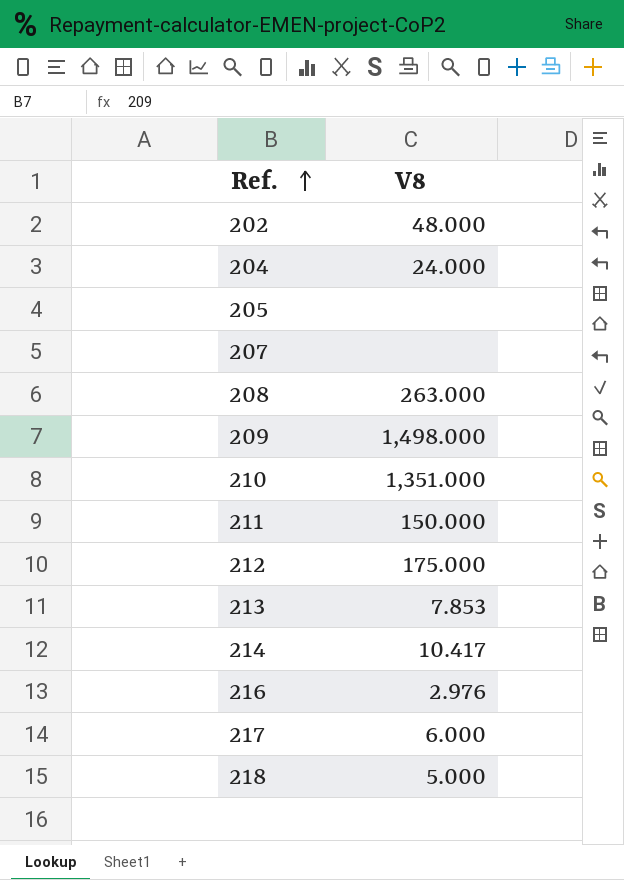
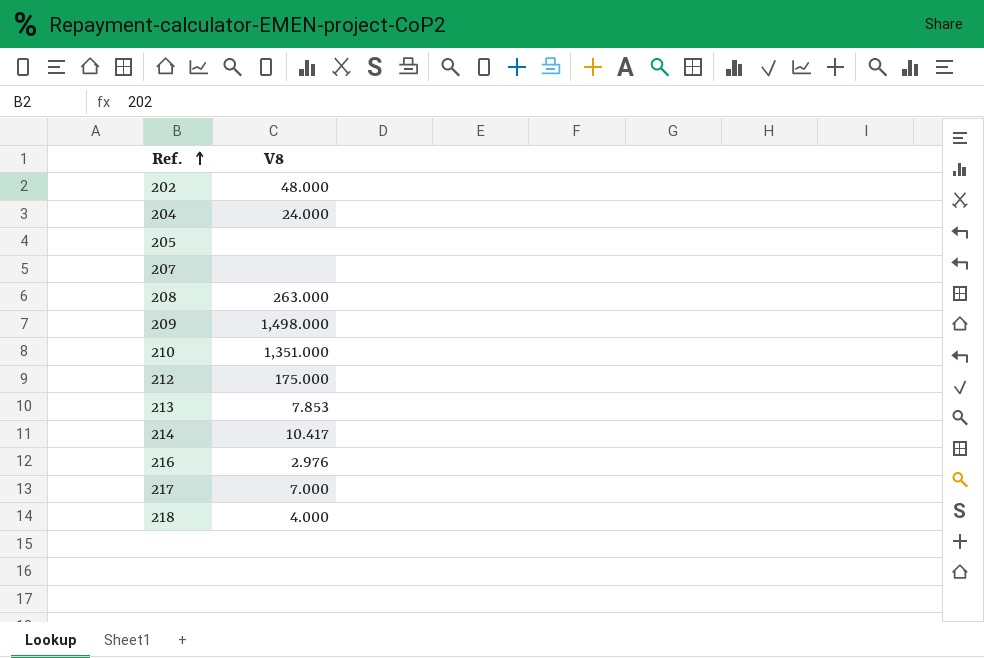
row 211: 150.000 -> none
217 | V8: 6.000 -> 7.000
218 | V8: 5.000 -> 4.000

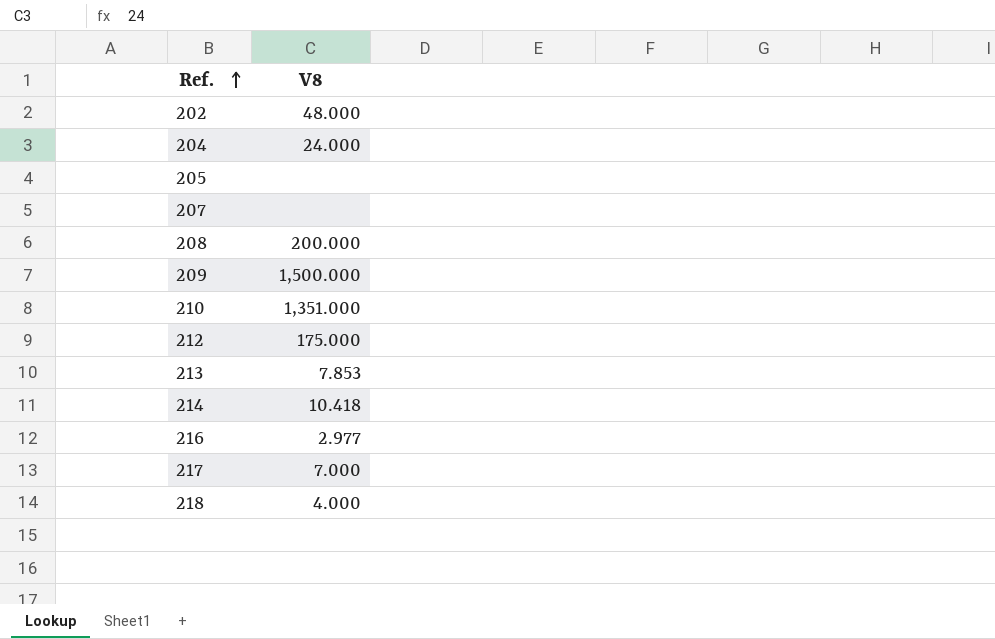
208 | V8: 263.000 -> 200.000
209 | V8: 1,498.000 -> 1,500.000
214 | V8: 10.417 -> 10.418
216 | V8: 2.976 -> 2.977

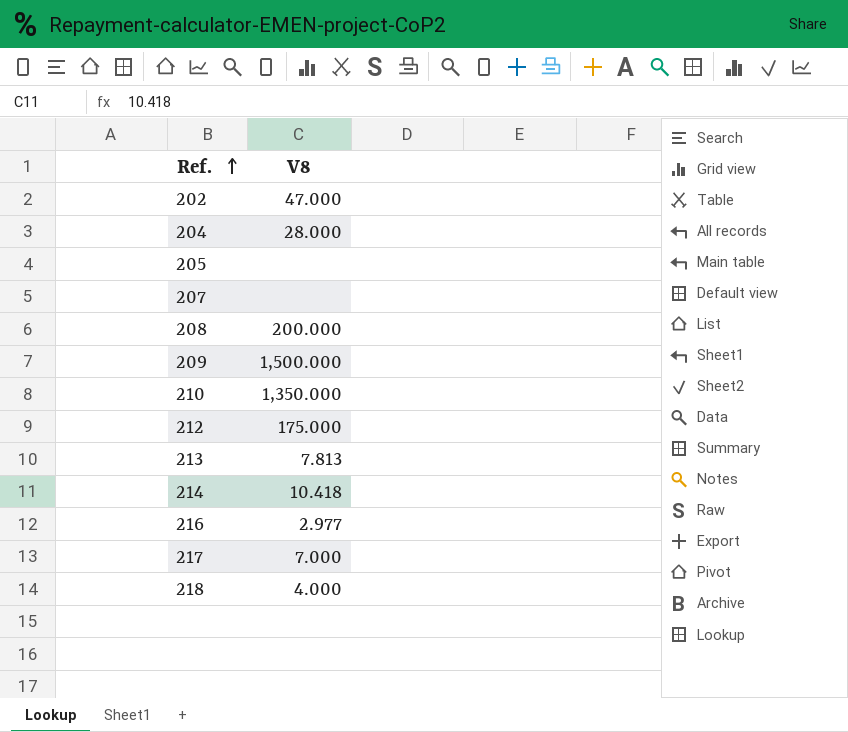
202 | V8: 48.000 -> 47.000
204 | V8: 24.000 -> 28.000
210 | V8: 1,351.000 -> 1,350.000
213 | V8: 7.853 -> 7.813

